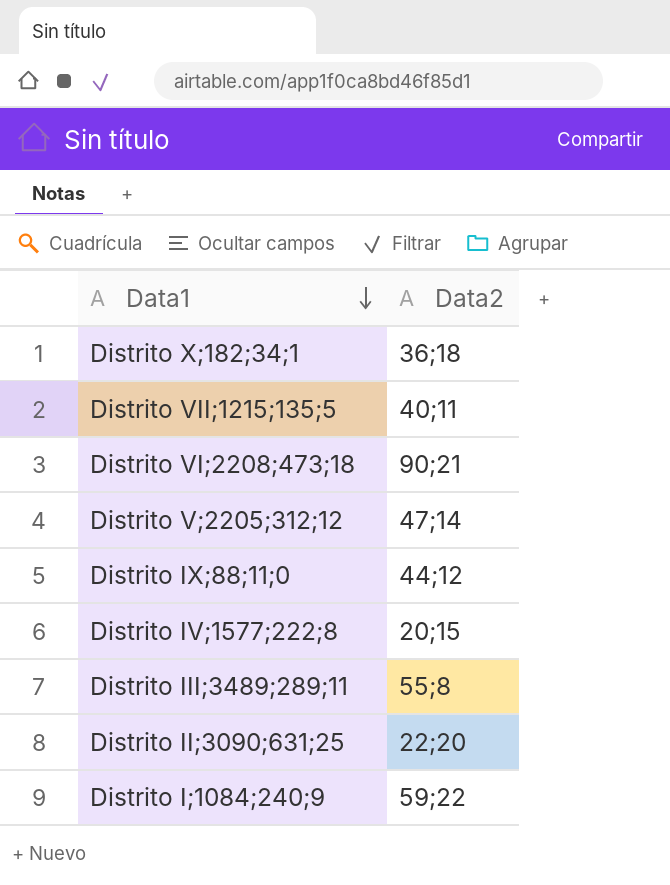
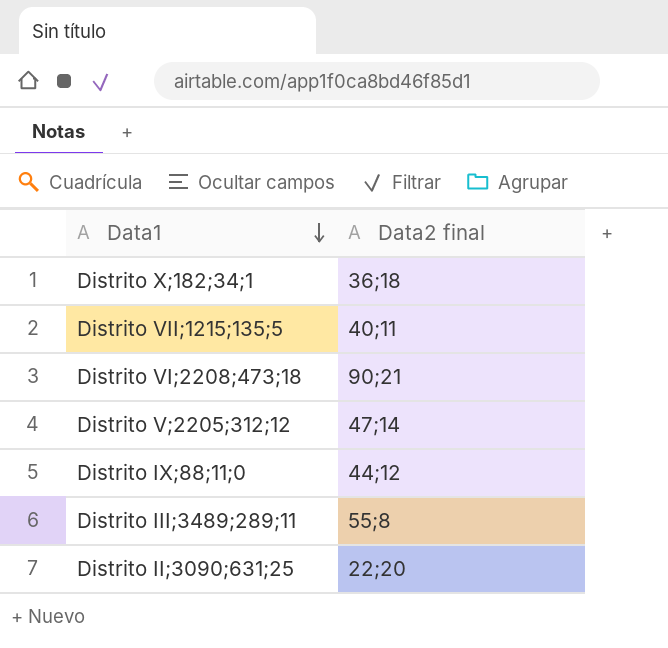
column name: Data2 -> Data2 final
row Distrito IV;1577;222;8: 20;15 -> none
row Distrito I;1084;240;9: 59;22 -> none

